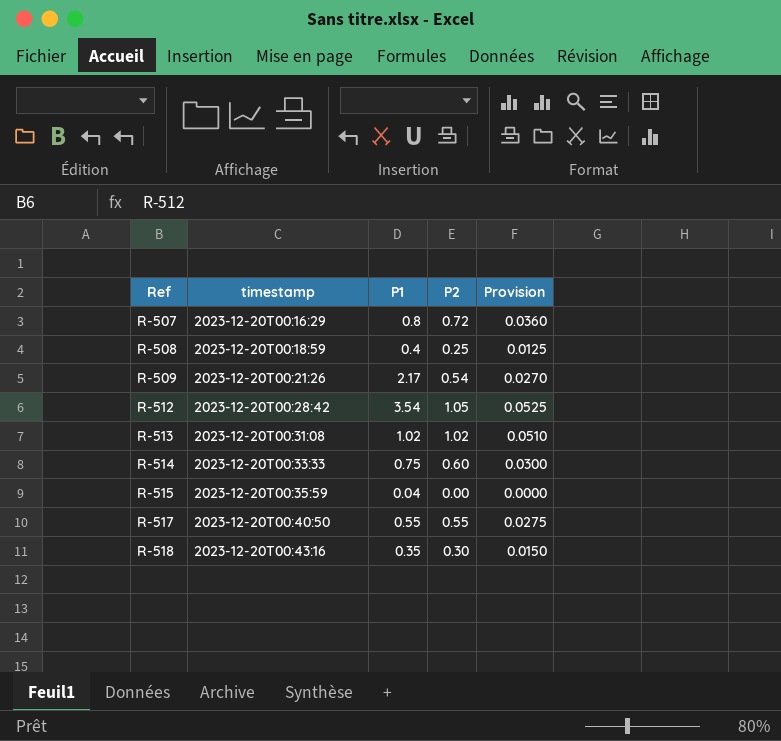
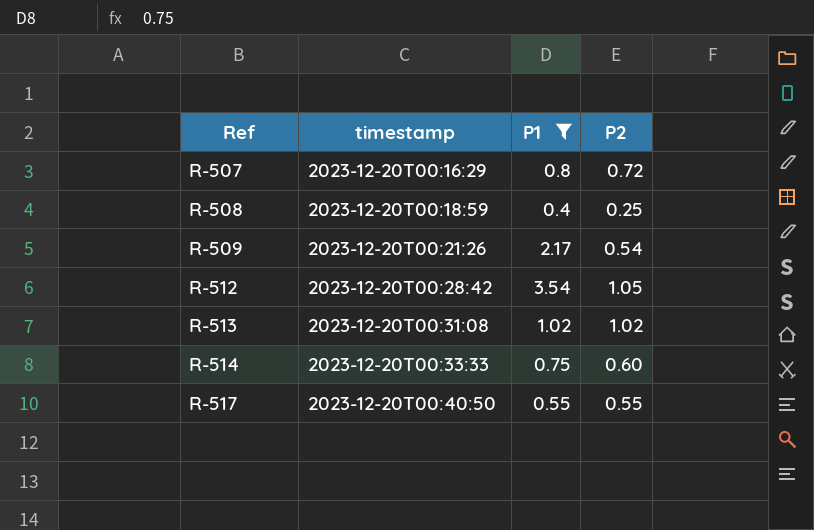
filter: none -> P1 >= 0.4
column Provision | formula: [P2] * 0.05 -> none

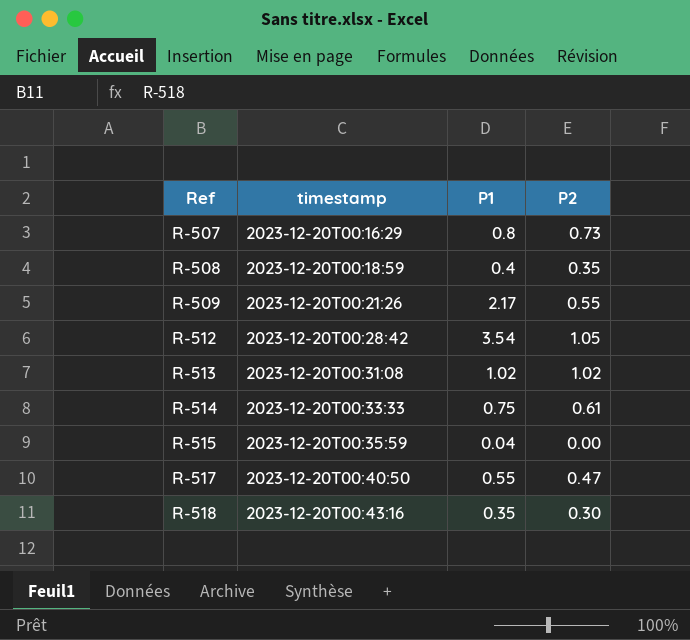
filter: P1 >= 0.4 -> none
R-507 | P2: 0.72 -> 0.73
R-508 | P2: 0.25 -> 0.35
R-509 | P2: 0.54 -> 0.55
R-514 | P2: 0.60 -> 0.61
R-517 | P2: 0.55 -> 0.47

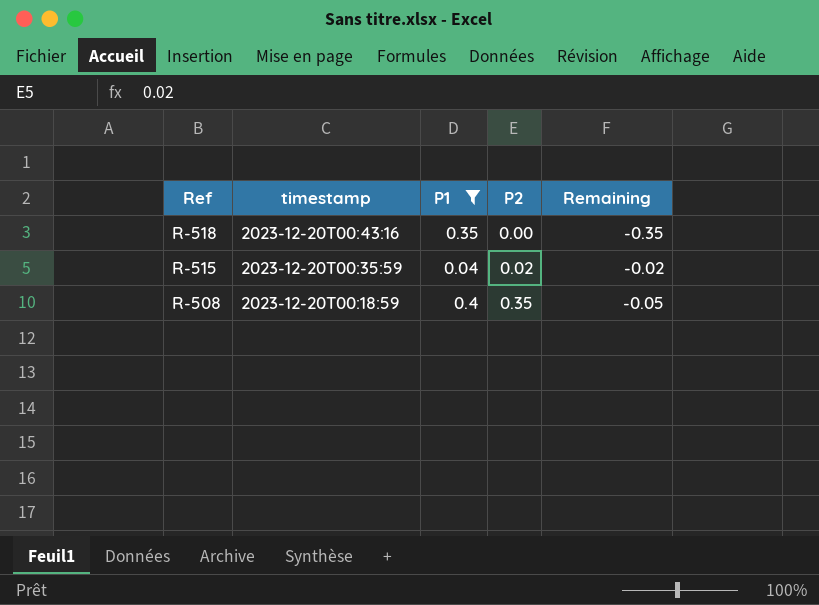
filter: none -> P1 <= 0.4
row order: Ref ascending -> Ref descending
column Remaining | formula: none -> [P2] - [P1]
R-518 | P2: 0.30 -> 0.00
R-515 | P2: 0.00 -> 0.02

